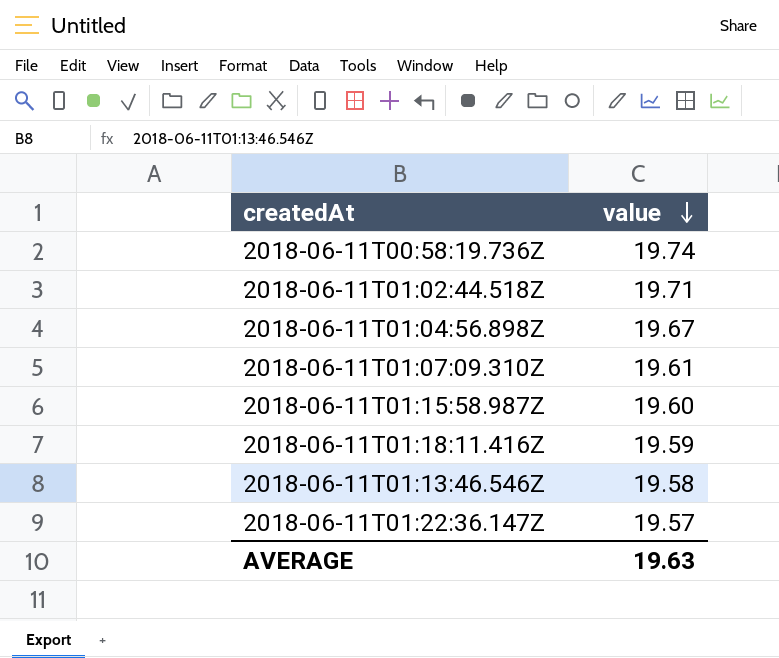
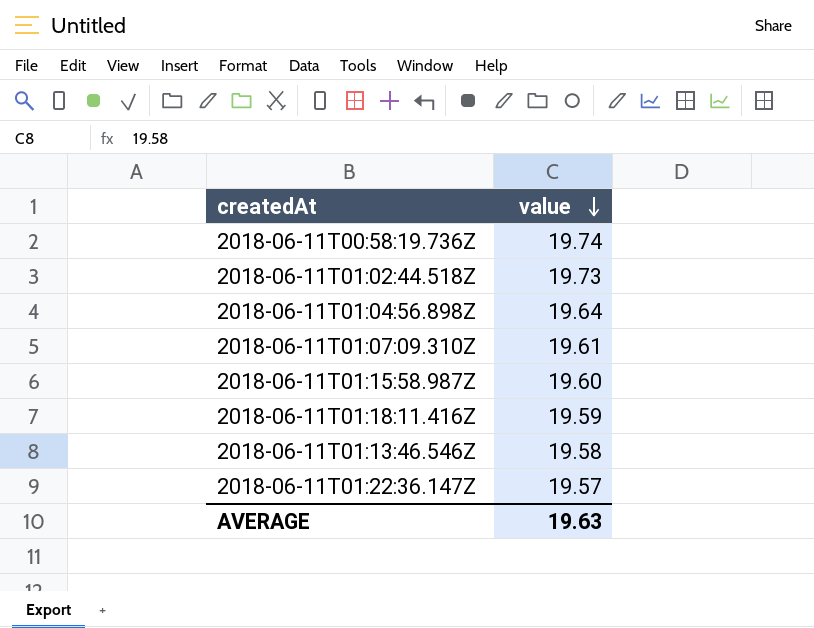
2018-06-11T01:02:44.518Z | value: 19.71 -> 19.73
2018-06-11T01:04:56.898Z | value: 19.67 -> 19.64

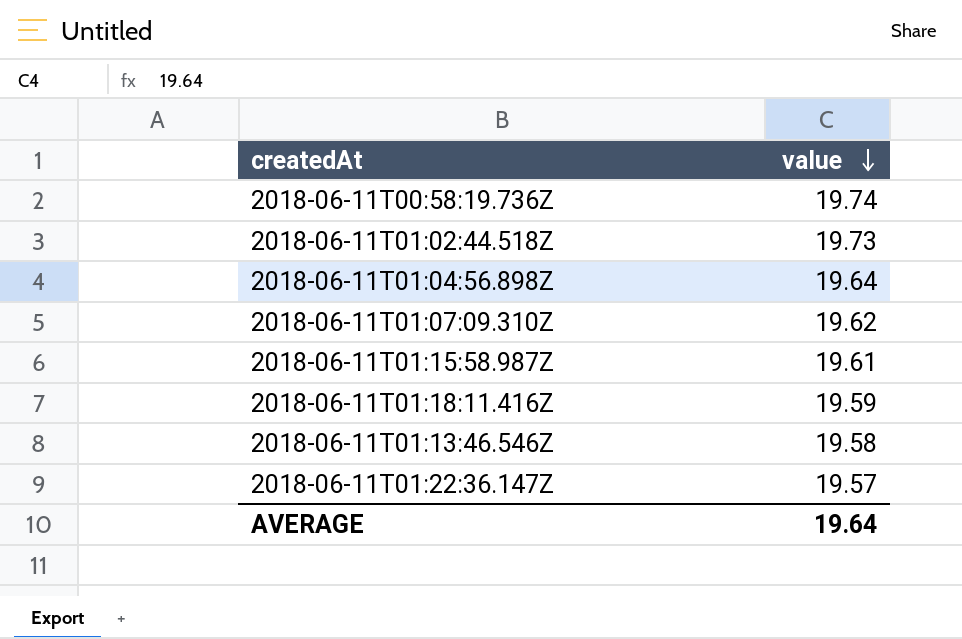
2018-06-11T01:07:09.310Z | value: 19.61 -> 19.62
2018-06-11T01:15:58.987Z | value: 19.60 -> 19.61
AVERAGE | value: 19.63 -> 19.64

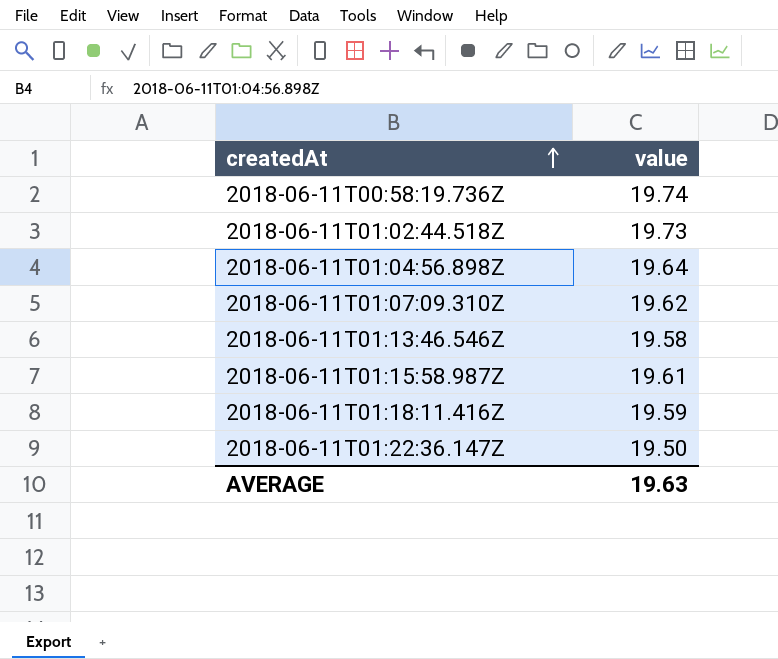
row order: value descending -> createdAt ascending
2018-06-11T01:22:36.147Z | value: 19.57 -> 19.50
AVERAGE | value: 19.64 -> 19.63

